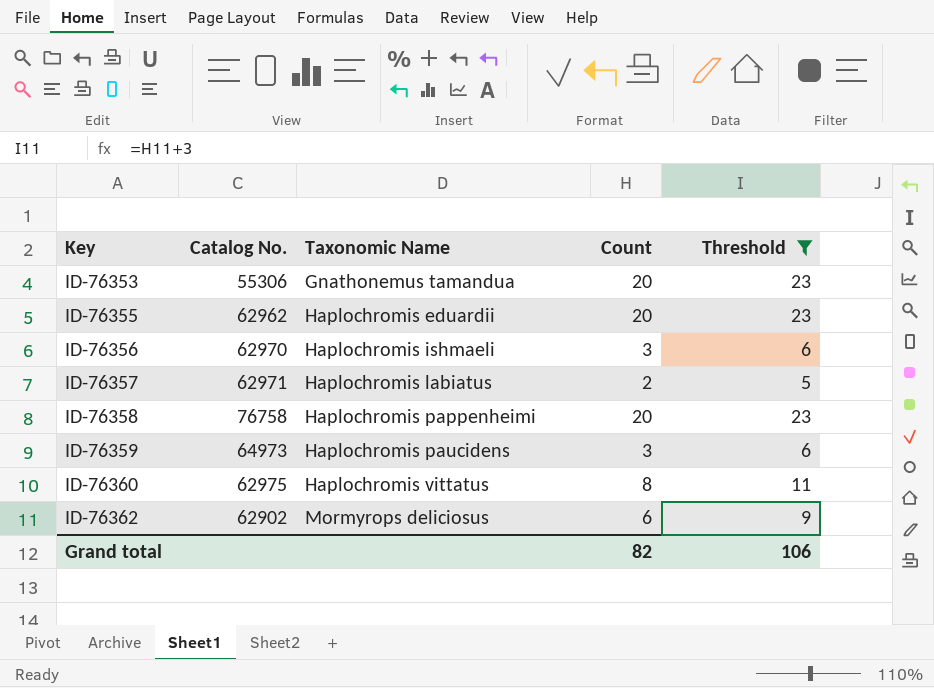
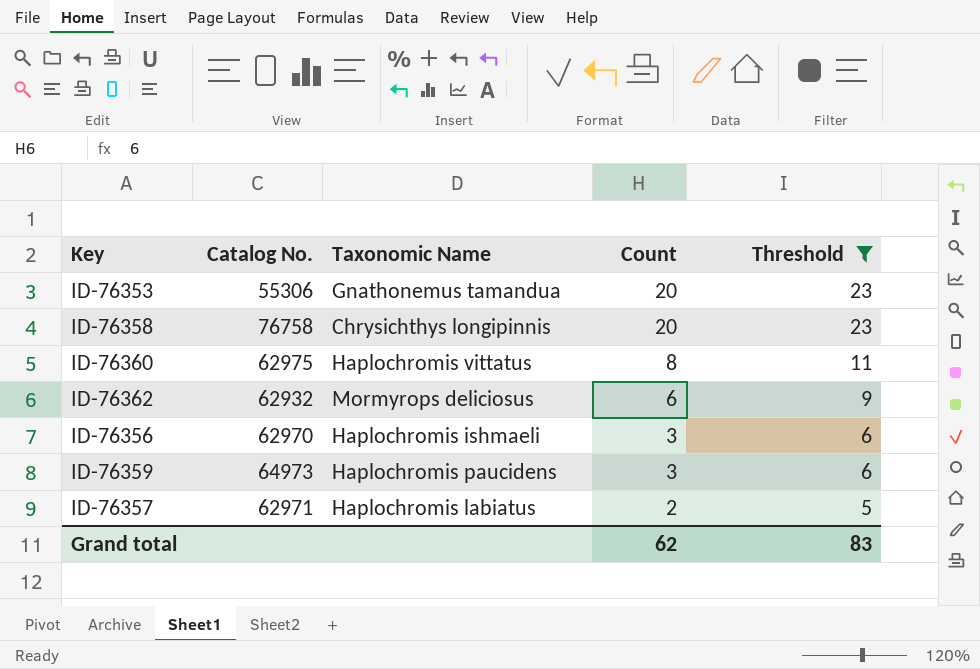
row order: Key ascending -> Count descending
row ID-76355: 62962 | Haplochromis eduardii | 20 | 23 -> none
ID-76358 | Taxonomic Name: Haplochromis pappenheimi -> Chrysichthys longipinnis
ID-76362 | Catalog No.: 62902 -> 62932
Grand total | Count: 82 -> 62
Grand total | Threshold: 106 -> 83

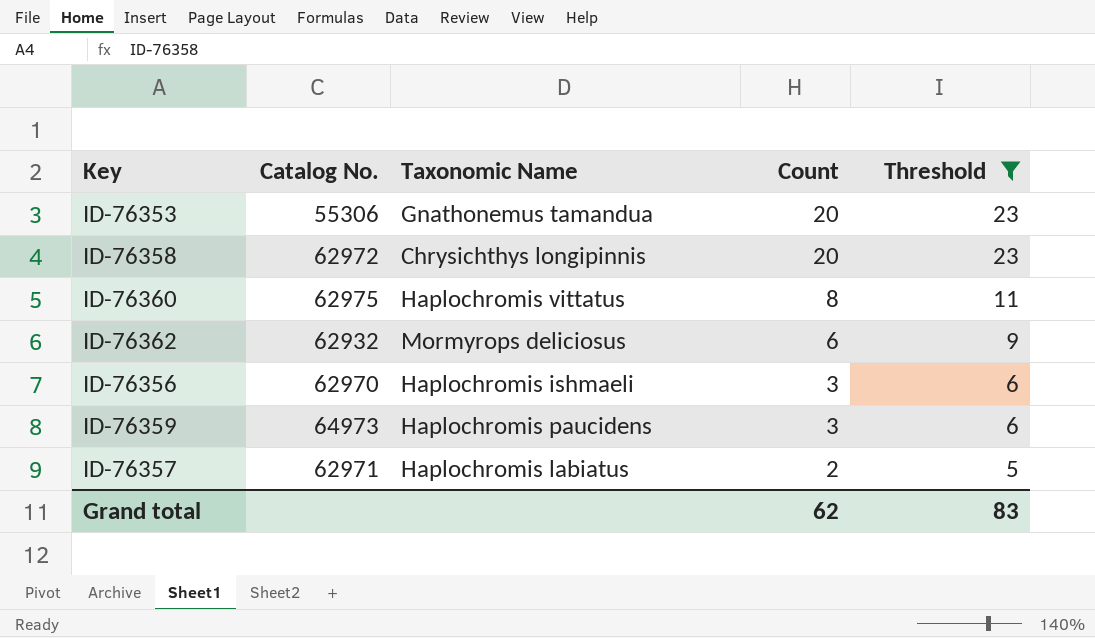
ID-76358 | Catalog No.: 76758 -> 62972

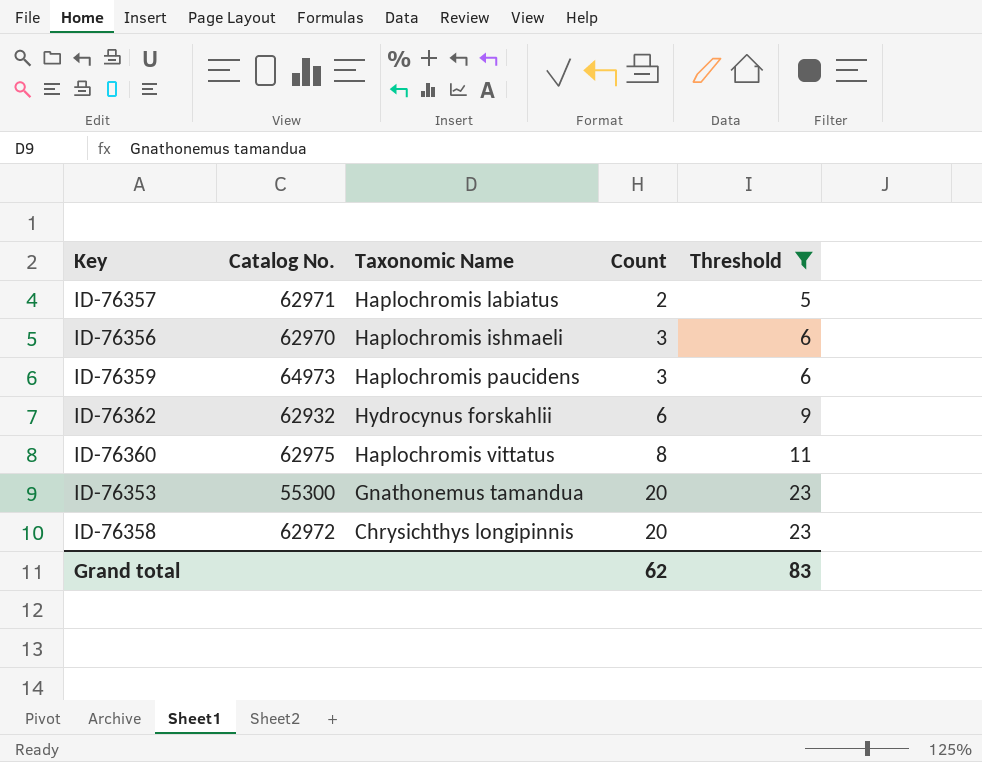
row order: Count descending -> Count ascending
ID-76362 | Taxonomic Name: Mormyrops deliciosus -> Hydrocynus forskahlii
ID-76353 | Catalog No.: 55306 -> 55300

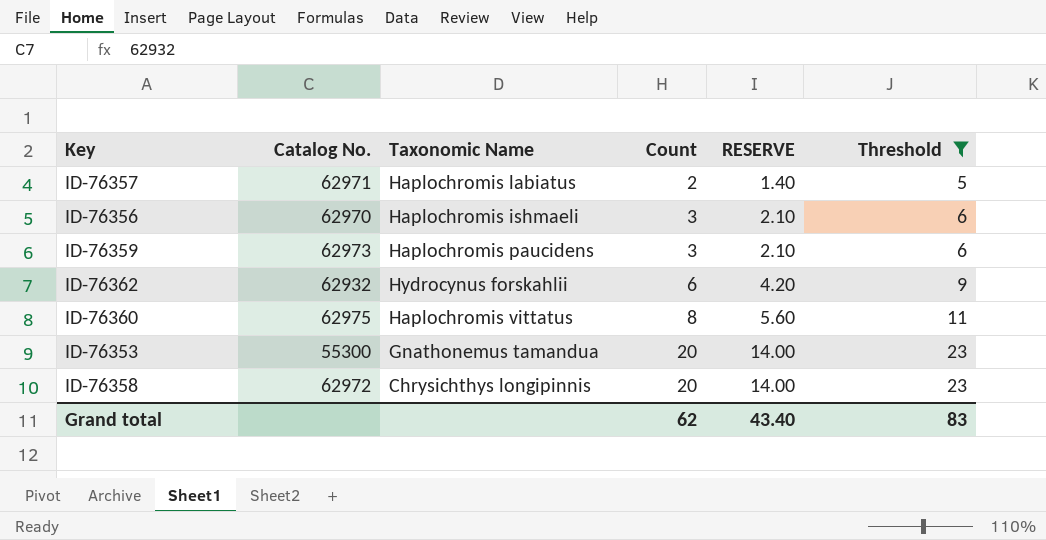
column RESERVE | formula: none -> [Count] * 0.7
ID-76359 | Catalog No.: 64973 -> 62973

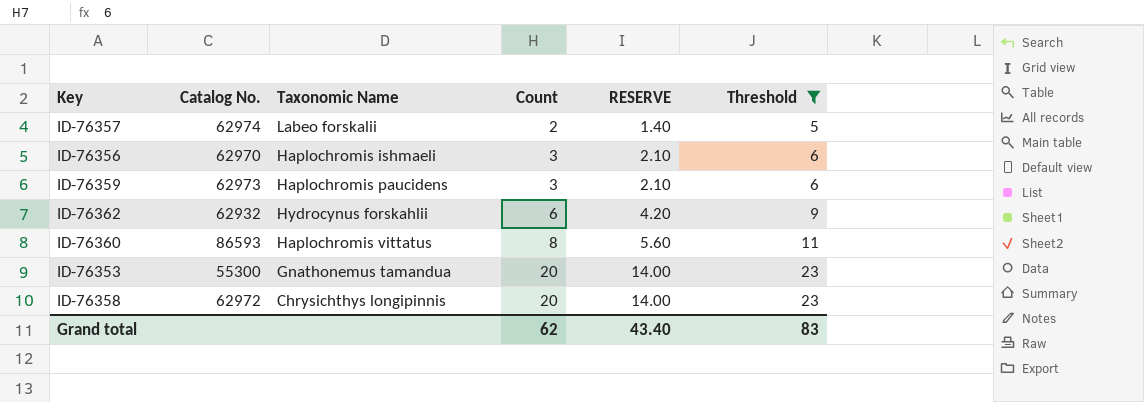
ID-76357 | Catalog No.: 62971 -> 62974
ID-76357 | Taxonomic Name: Haplochromis labiatus -> Labeo forskalii
ID-76360 | Catalog No.: 62975 -> 86593

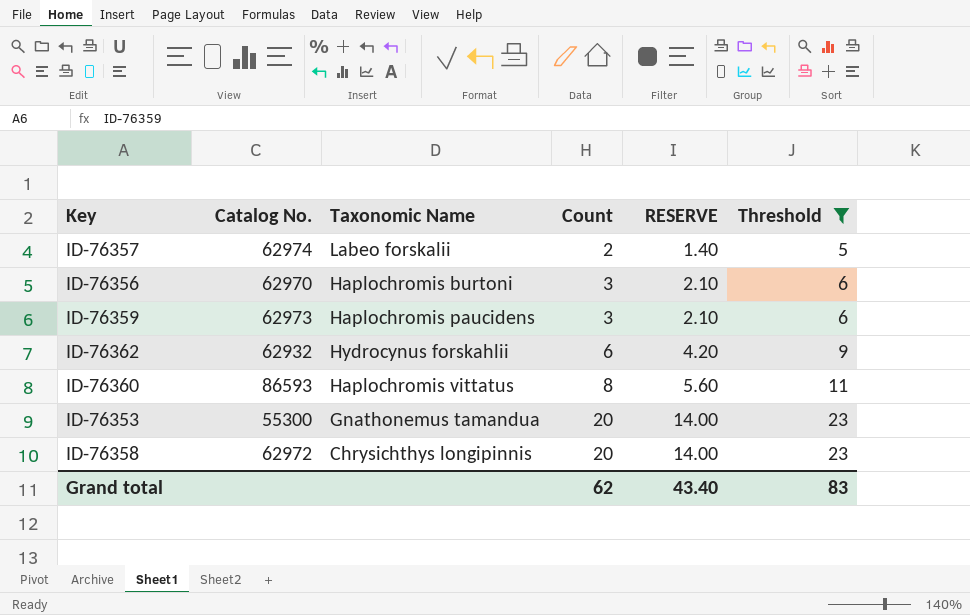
ID-76356 | Taxonomic Name: Haplochromis ishmaeli -> Haplochromis burtoni

